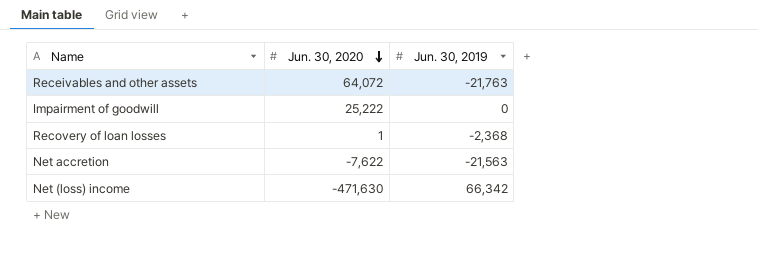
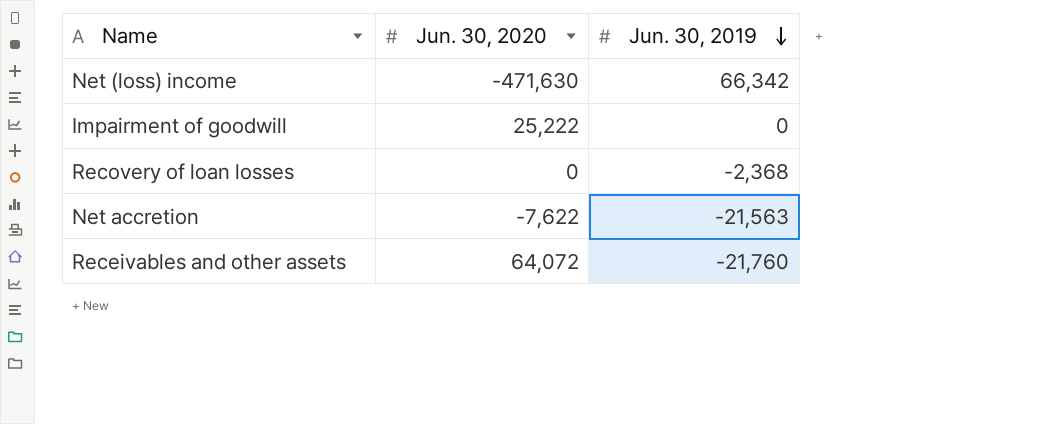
row order: Jun. 30, 2020 descending -> Jun. 30, 2019 descending
Recovery of loan losses | Jun. 30, 2020: 1 -> 0
Receivables and other assets | Jun. 30, 2019: -21,763 -> -21,760

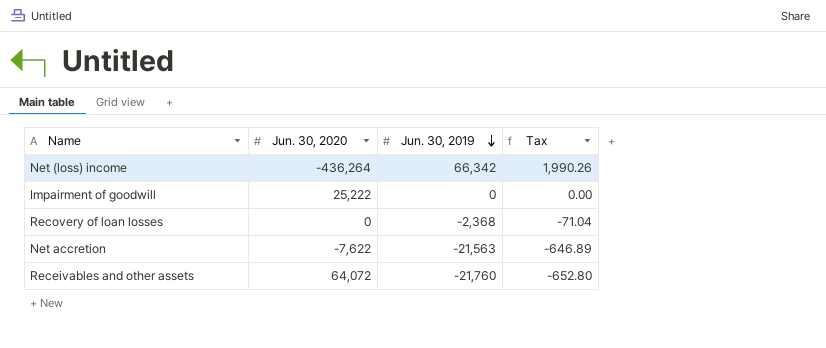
column Tax | formula: none -> [Jun. 30, 2019] * 0.03
Net (loss) income | Jun. 30, 2020: -471,630 -> -436,264

